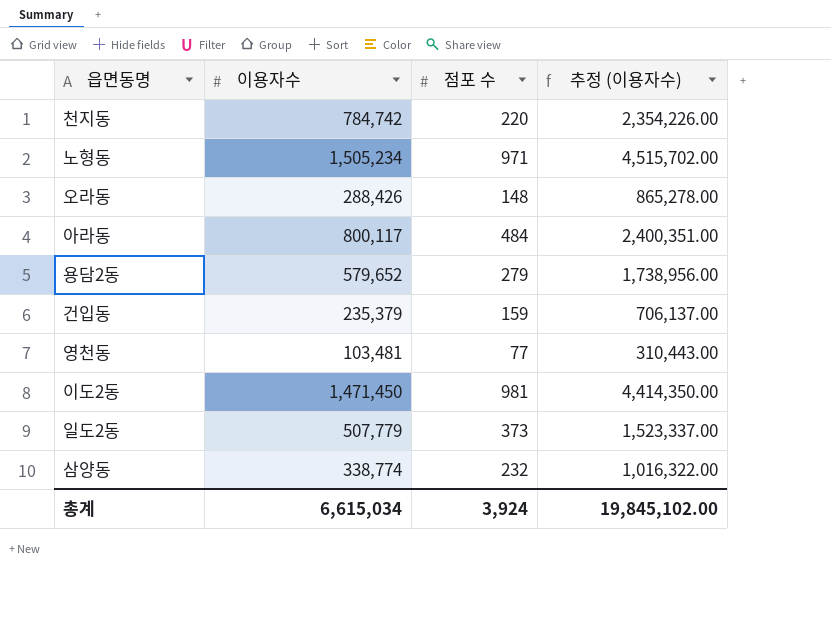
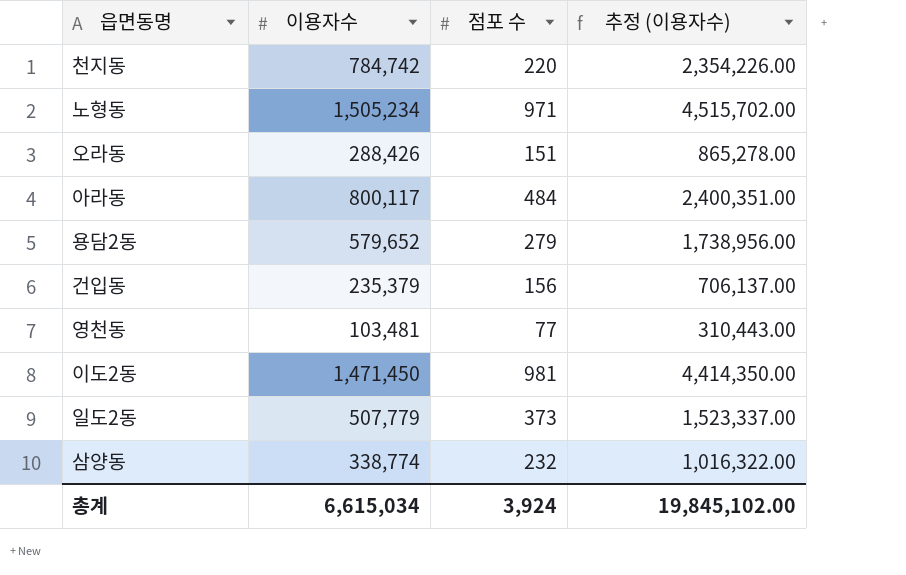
오라동 | 점포 수: 148 -> 151
건입동 | 점포 수: 159 -> 156

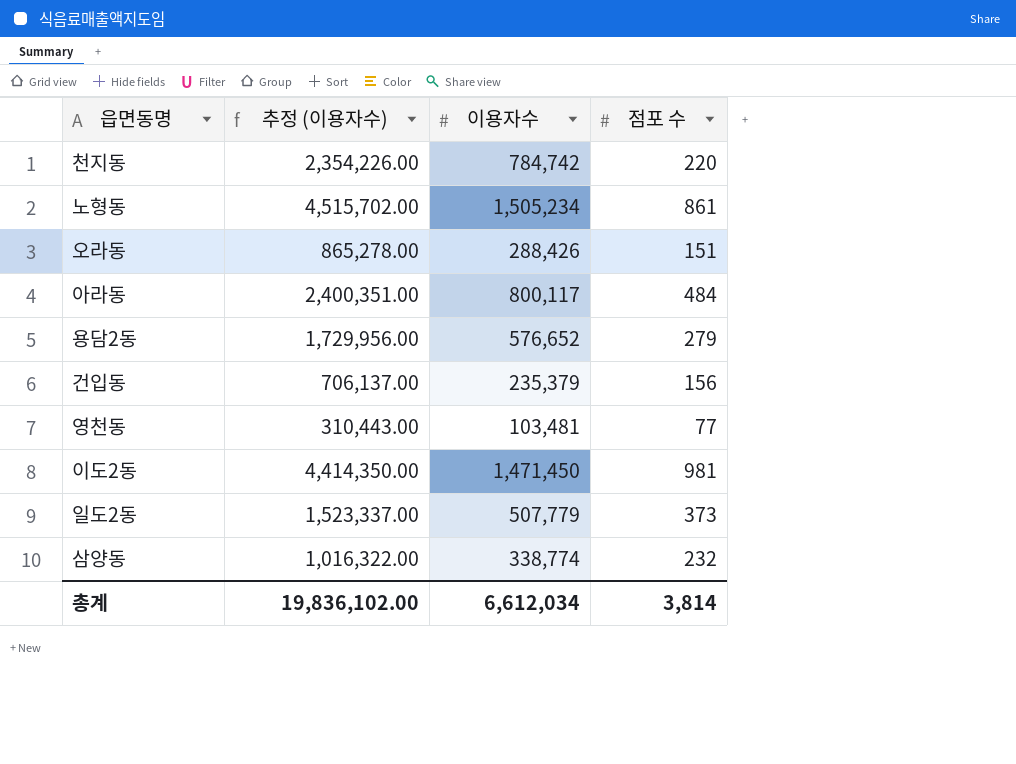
column 추정 (이용자수) | position: 4 -> 2
노형동 | 점포 수: 971 -> 861
용담2동 | 추정 (이용자수): 1,738,956.00 -> 1,729,956.00
용담2동 | 이용자수: 579,652 -> 576,652
총계 | 추정 (이용자수): 19,845,102.00 -> 19,836,102.00
총계 | 이용자수: 6,615,034 -> 6,612,034
총계 | 점포 수: 3,924 -> 3,814

